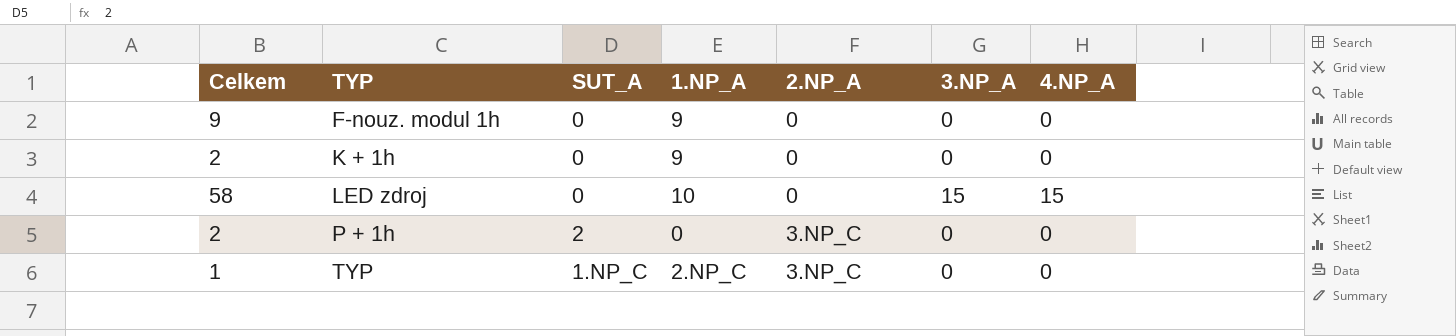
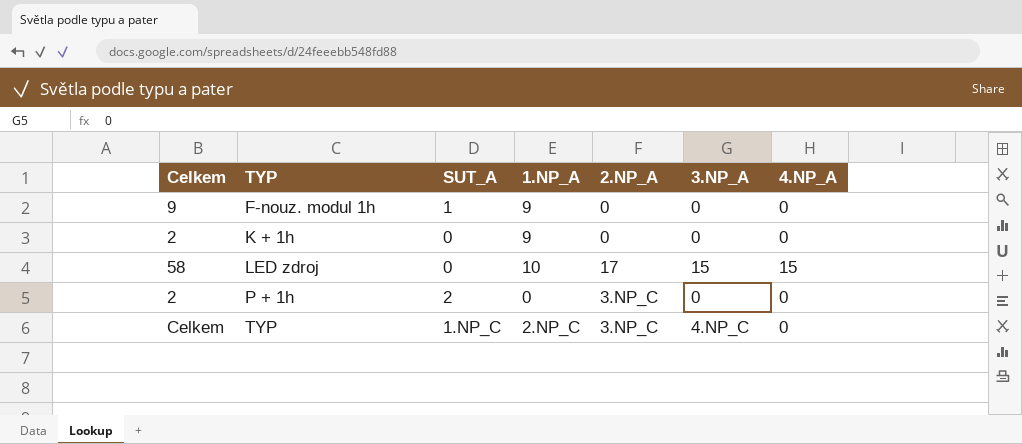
F-nouz. modul 1h | SUT_A: 0 -> 1
LED zdroj | 2.NP_A: 0 -> 17
TYP | Celkem: 1 -> Celkem
TYP | 3.NP_A: 0 -> 4.NP_C

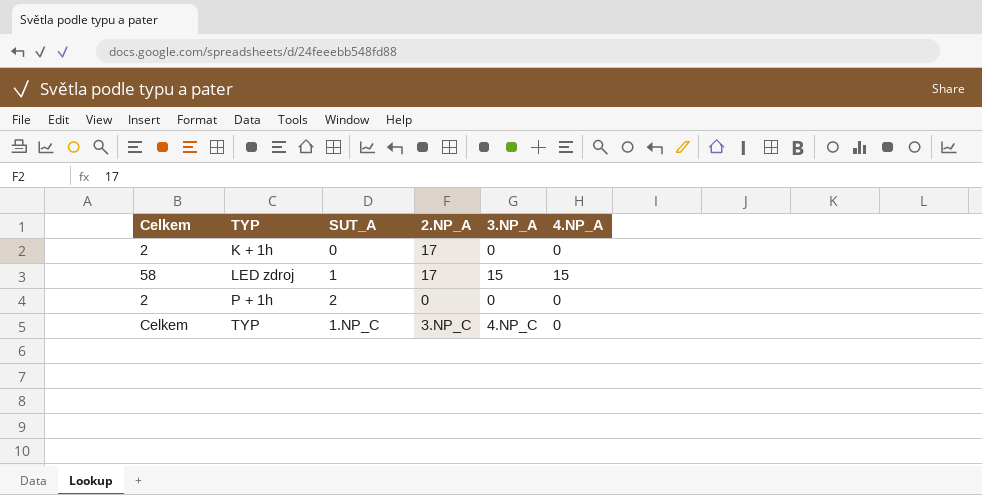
column 1.NP_A | position: 4 -> none
row F-nouz. modul 1h: 9 | 1 | 9 | 0 | 0 | 0 -> none
K + 1h | 2.NP_A: 0 -> 17
LED zdroj | SUT_A: 0 -> 1
P + 1h | 2.NP_A: 3.NP_C -> 0

